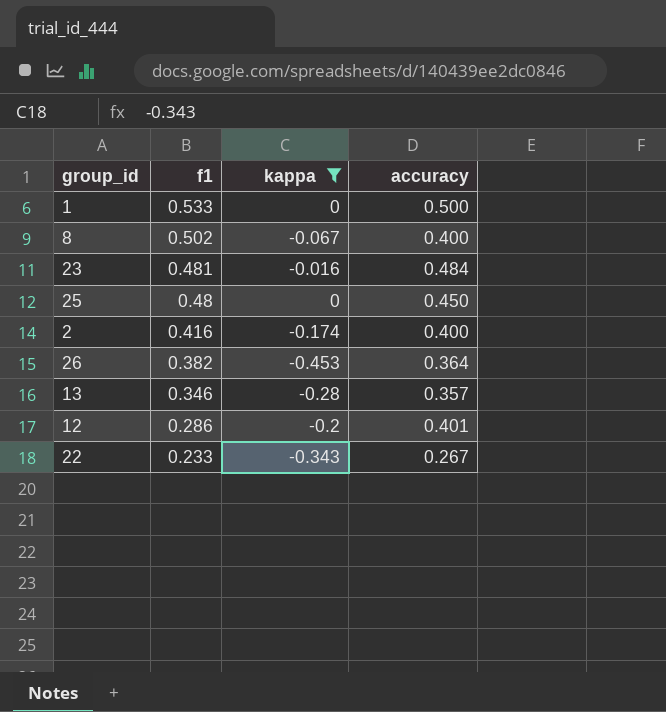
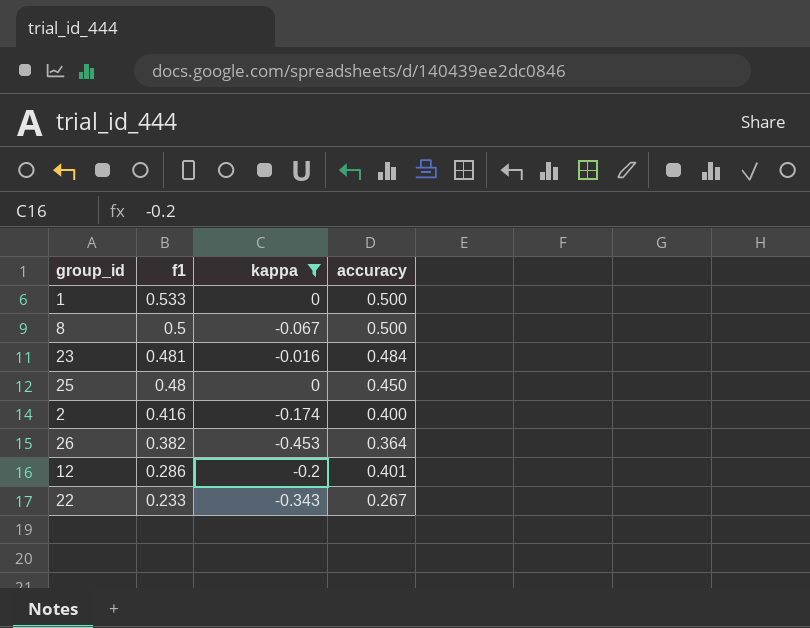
row 13: 0.346 | -0.28 | 0.357 -> none
8 | f1: 0.502 -> 0.5
8 | accuracy: 0.400 -> 0.500

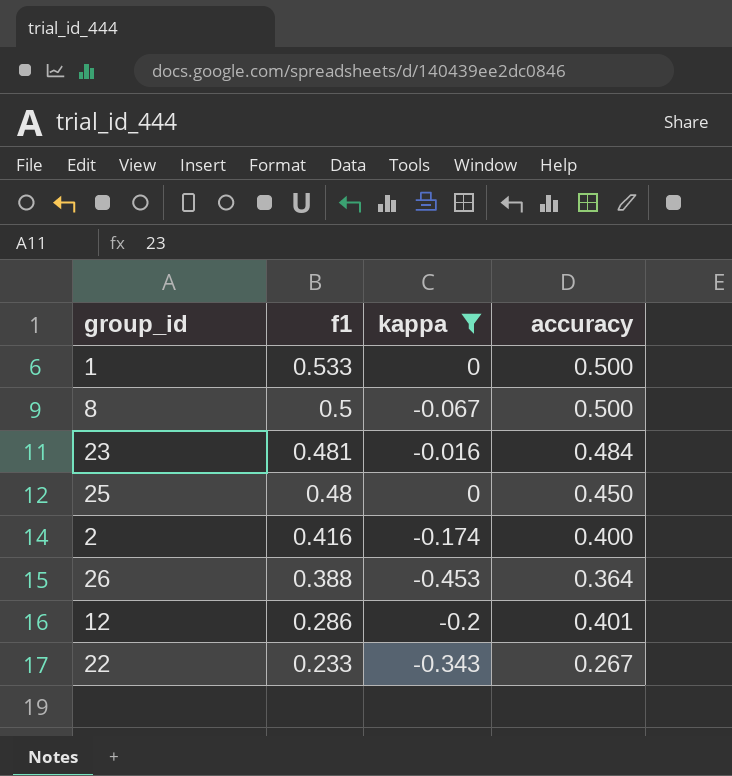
26 | f1: 0.382 -> 0.388

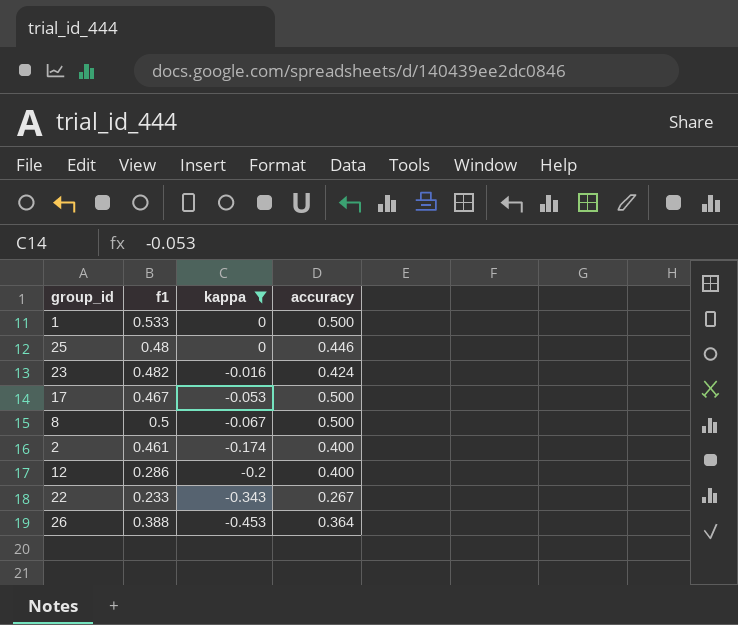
row order: f1 descending -> kappa descending
25 | accuracy: 0.450 -> 0.446
23 | f1: 0.481 -> 0.482
23 | accuracy: 0.484 -> 0.424
row 17: none -> 0.467 | -0.053 | 0.500
2 | f1: 0.416 -> 0.461
12 | accuracy: 0.401 -> 0.400

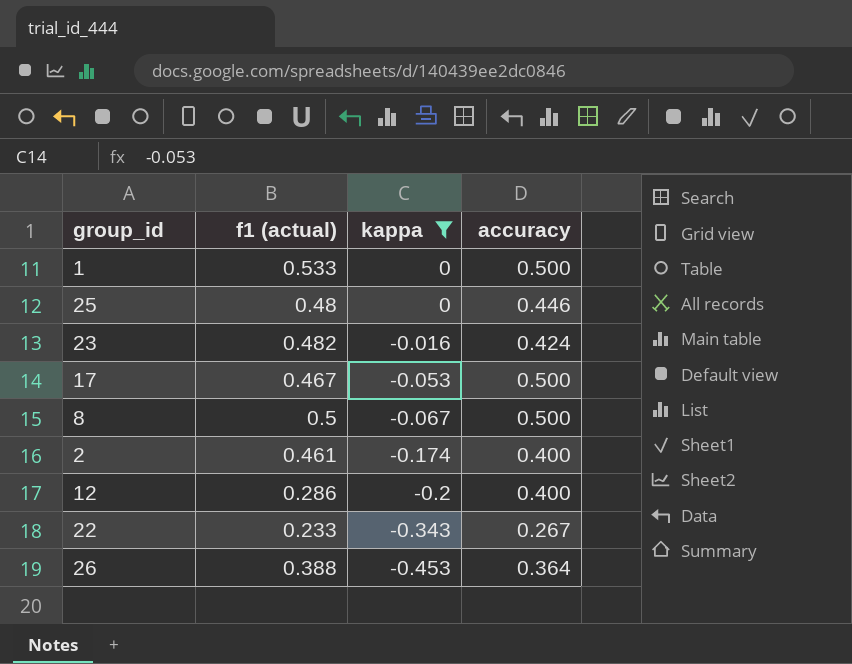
column name: f1 -> f1 (actual)

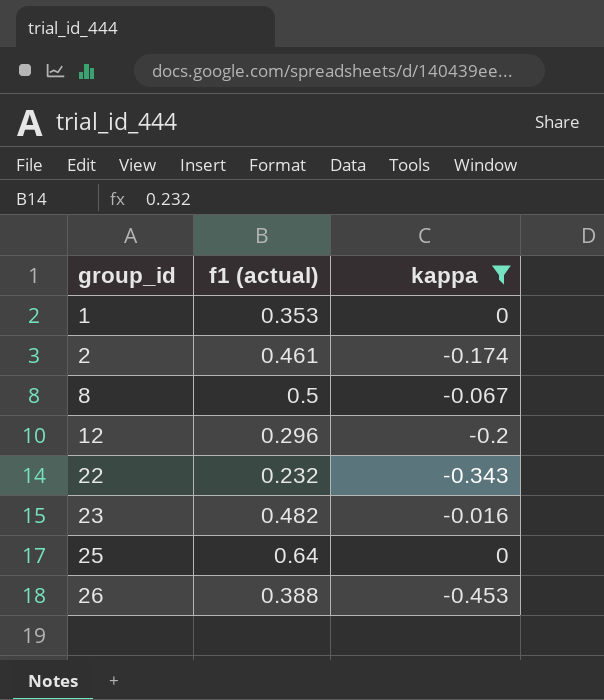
row order: kappa descending -> group_id ascending
column accuracy | position: 4 -> none
row 17: 0.467 | -0.053 | 0.500 -> none
1 | f1 (actual): 0.533 -> 0.353
12 | f1 (actual): 0.286 -> 0.296
22 | f1 (actual): 0.233 -> 0.232
25 | f1 (actual): 0.48 -> 0.64

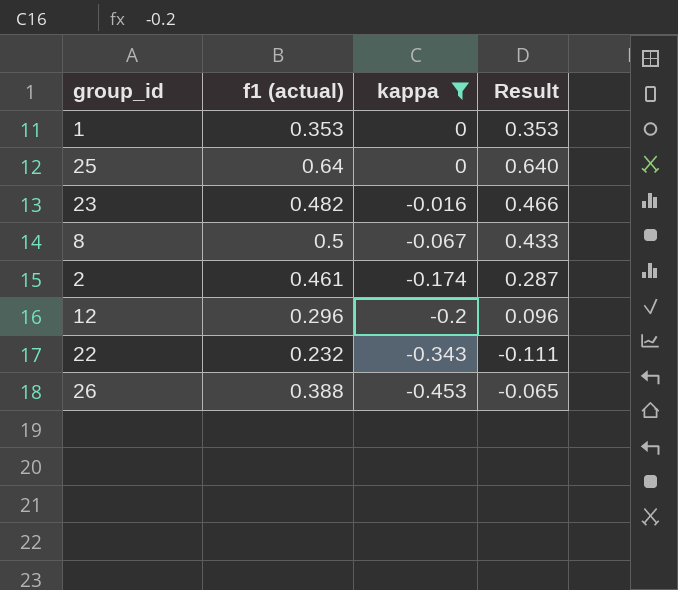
row order: group_id ascending -> kappa descending
column Result | formula: none -> [f1 (actual)] + [kappa]

